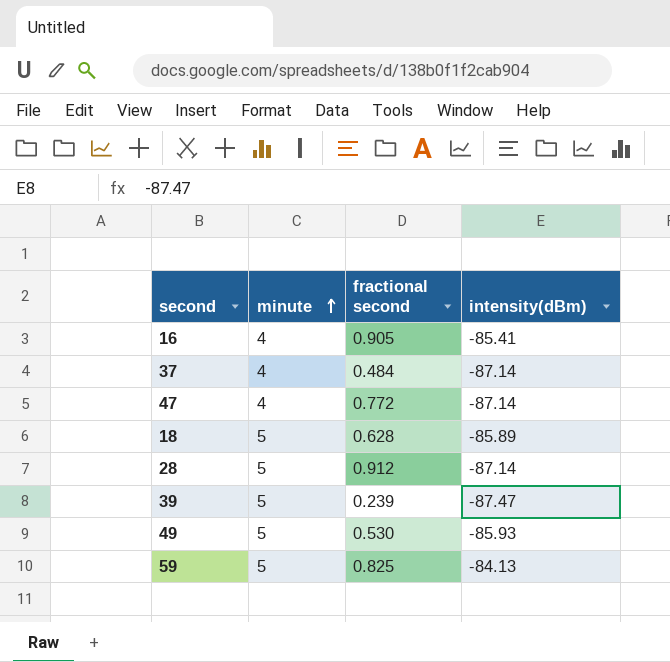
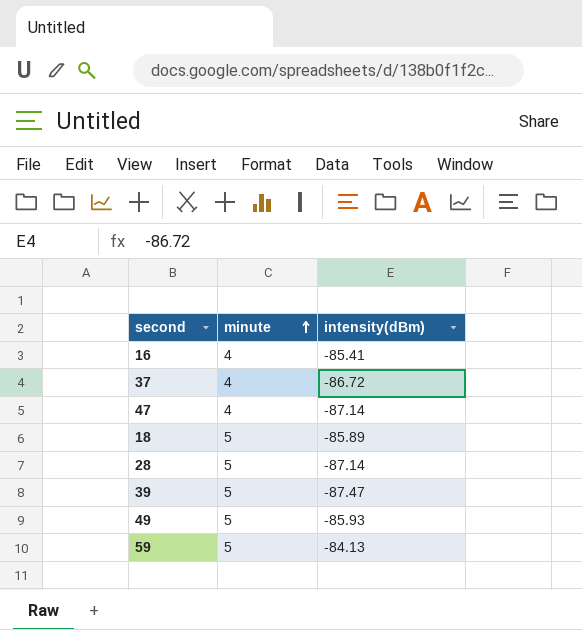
column fractional second | position: 3 -> none
37 | intensity(dBm): -87.14 -> -86.72

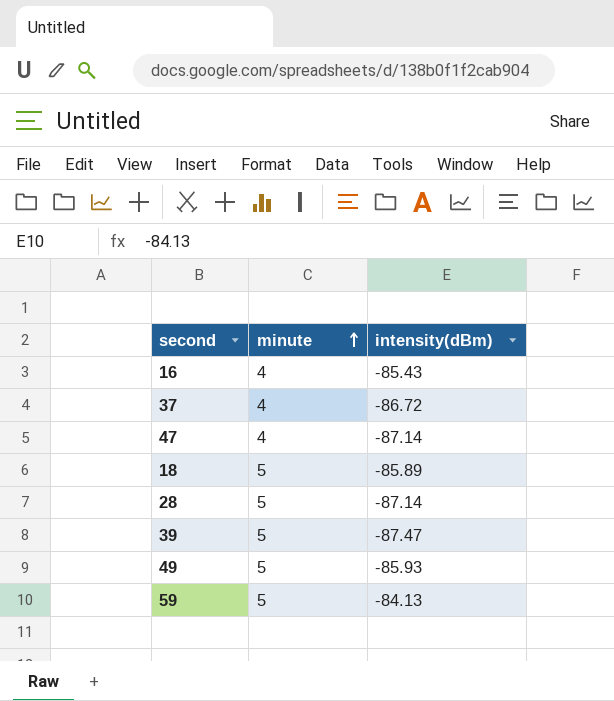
16 | intensity(dBm): -85.41 -> -85.43

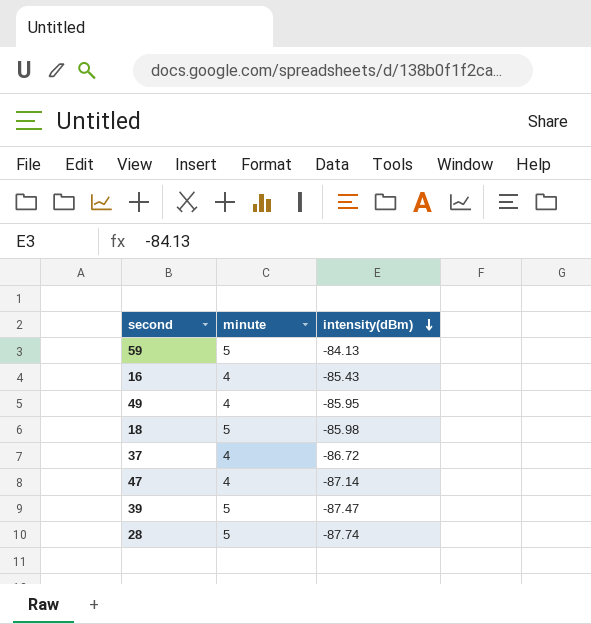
row order: minute ascending -> intensity(dBm) descending
49 | minute: 5 -> 4
49 | intensity(dBm): -85.93 -> -85.95
18 | intensity(dBm): -85.89 -> -85.98
28 | intensity(dBm): -87.14 -> -87.74

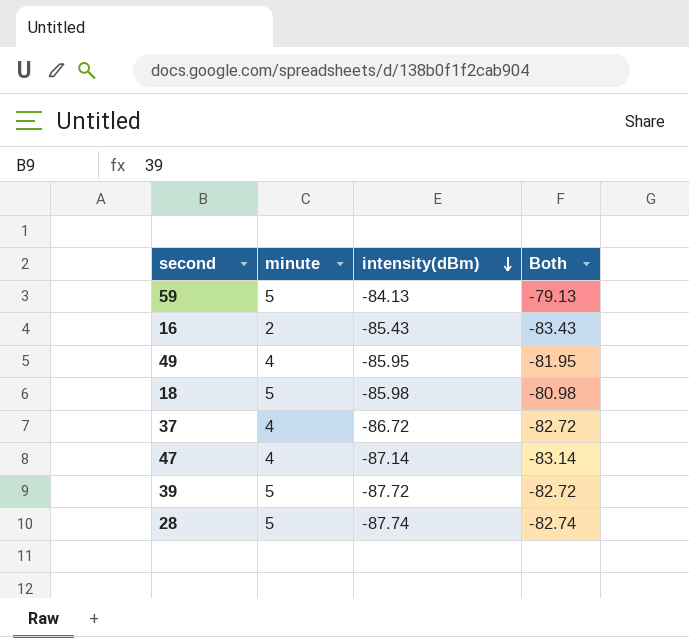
column Both | formula: none -> [minute] + [intensity(dBm)]
16 | minute: 4 -> 2
39 | intensity(dBm): -87.47 -> -87.72

